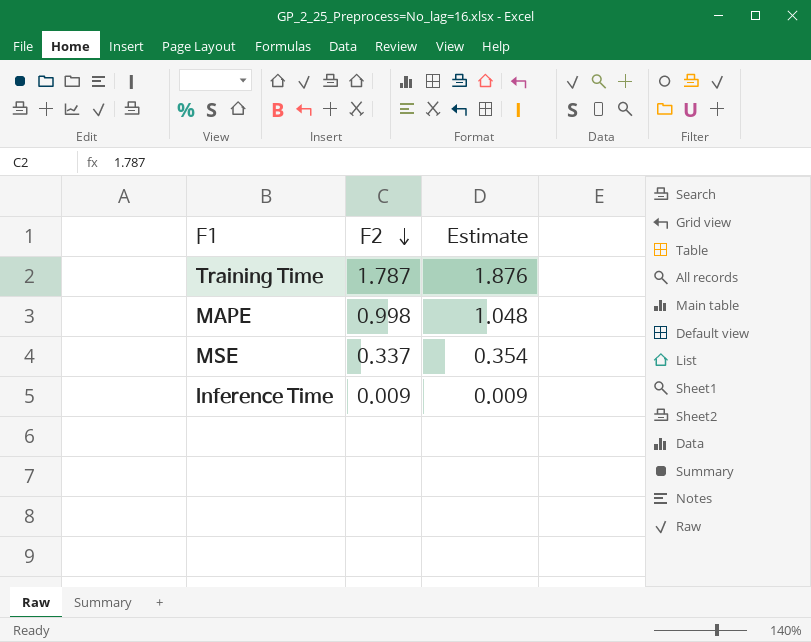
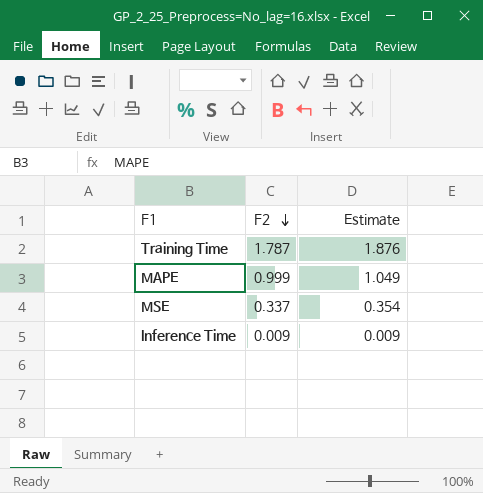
MAPE | F2: 0.998 -> 0.999
MAPE | Estimate: 1.048 -> 1.049

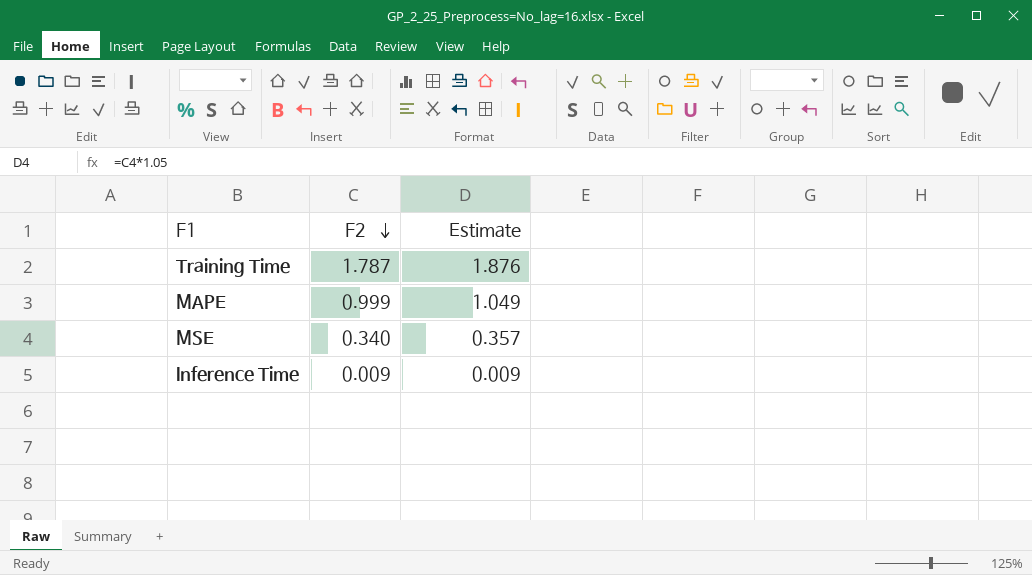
MSE | F2: 0.337 -> 0.340
MSE | Estimate: 0.354 -> 0.357

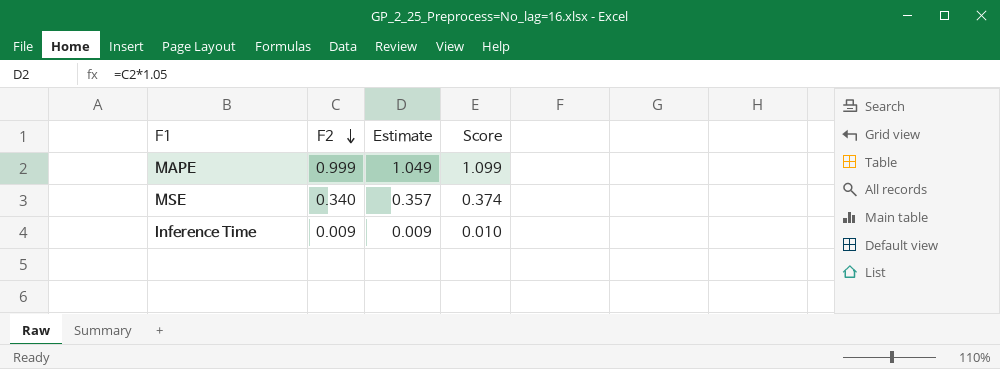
column Score | formula: none -> [F2] * 1.1
row Training Time: 1.787 | 1.876 -> none

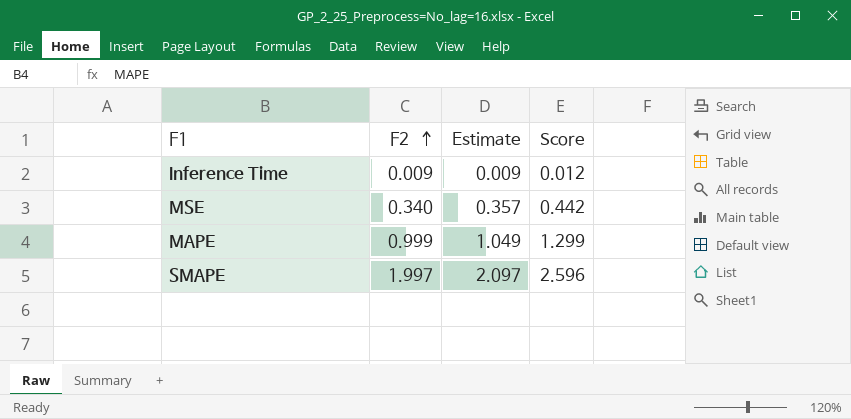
row order: F2 descending -> F2 ascending
column Score | formula: [F2] * 1.1 -> [F2] * 1.3
row SMAPE: none -> 1.997 | 2.097 | 2.596

